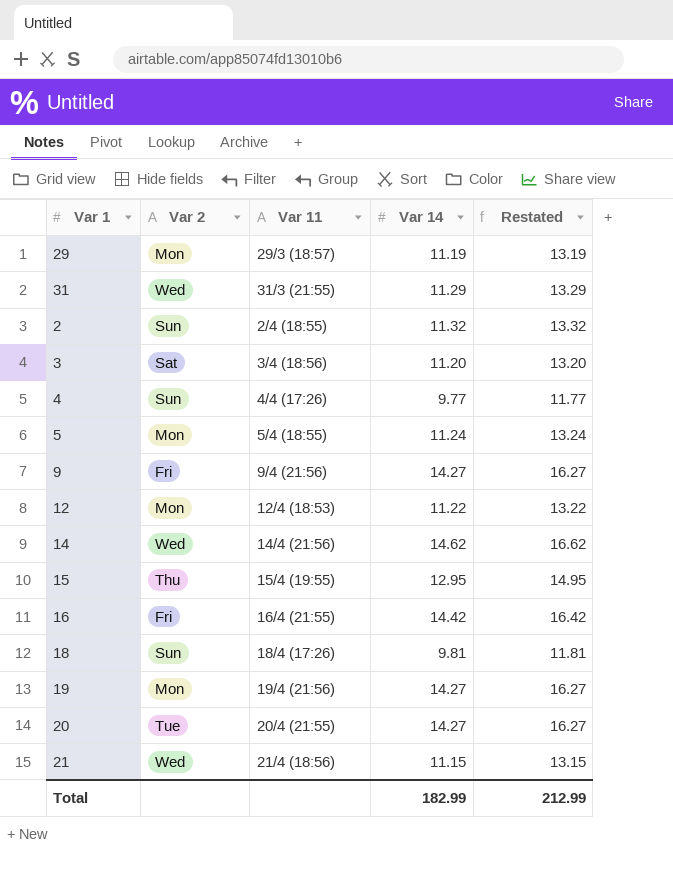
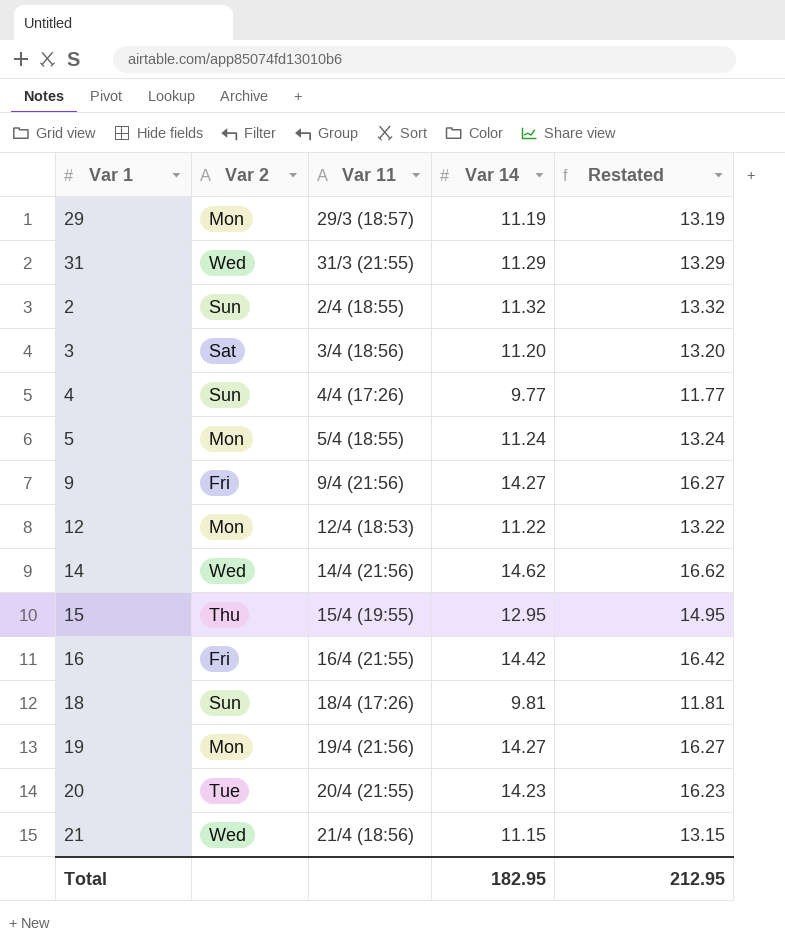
20 | Var 14: 14.27 -> 14.23
20 | Restated: 16.27 -> 16.23
Total | Var 14: 182.99 -> 182.95
Total | Restated: 212.99 -> 212.95

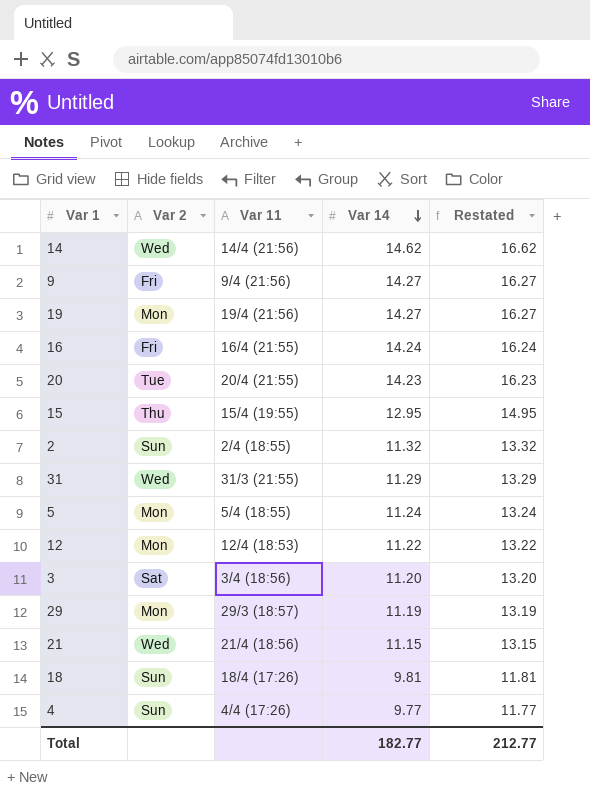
row order: none -> Var 14 descending
16 | Var 14: 14.42 -> 14.24
16 | Restated: 16.42 -> 16.24
Total | Var 14: 182.95 -> 182.77
Total | Restated: 212.95 -> 212.77

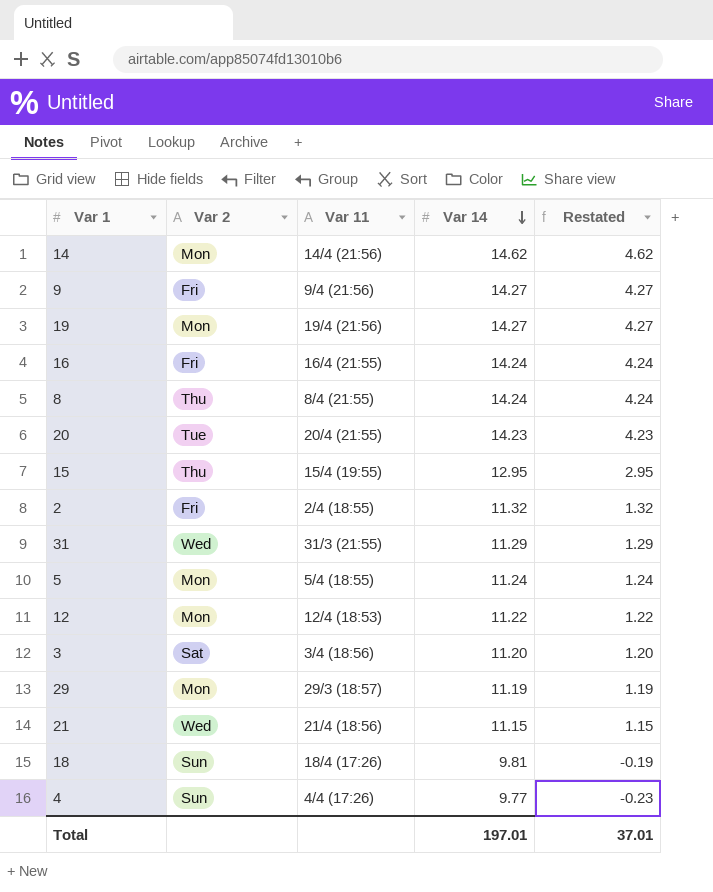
column Restated | formula: [Var 14] + 2 -> [Var 14] - 10
14 | Var 2: Wed -> Mon
row 8: none -> Thu | 8/4 (21:55) | 14.24 | 4.24
2 | Var 2: Sun -> Fri
Total | Var 14: 182.77 -> 197.01
Total | Restated: 212.77 -> 37.01

